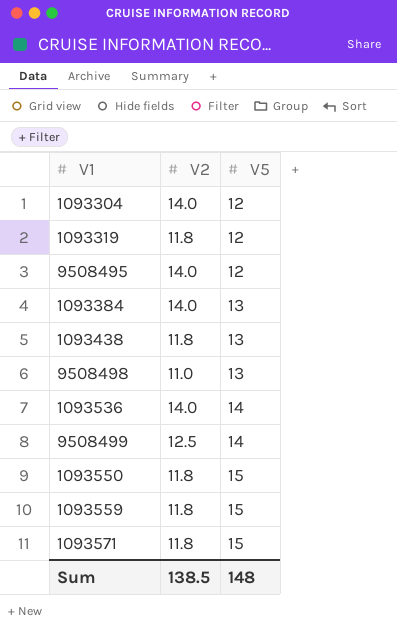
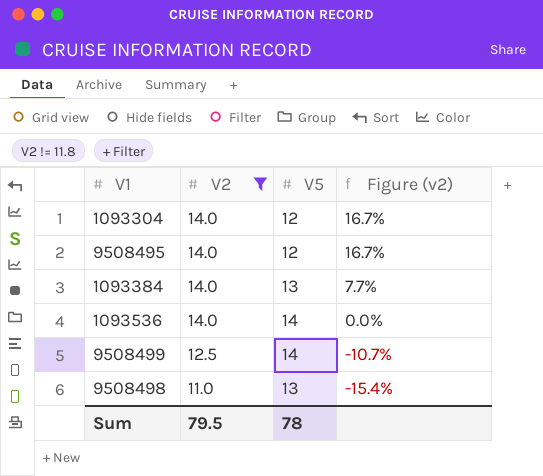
filter: none -> V2 != 11.8
row order: V5 ascending -> V2 descending
column Figure (v2) | formula: none -> ([V2] - [V5]) / [V5]
Sum | V2: 138.5 -> 79.5
Sum | V5: 148 -> 78

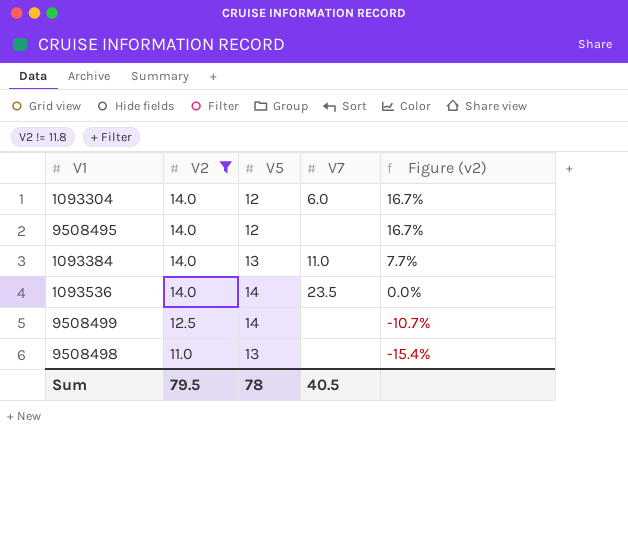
column V7 | position: none -> 4

